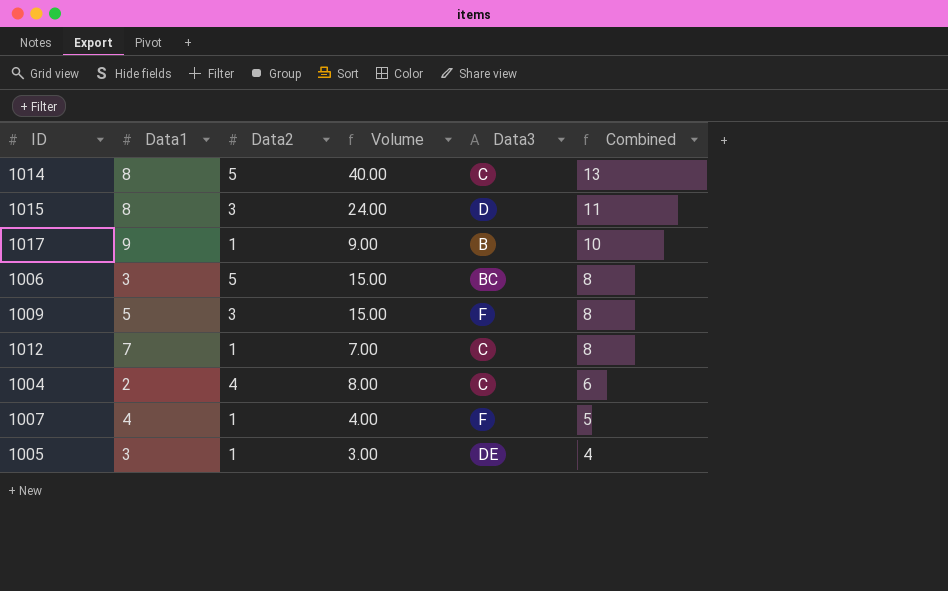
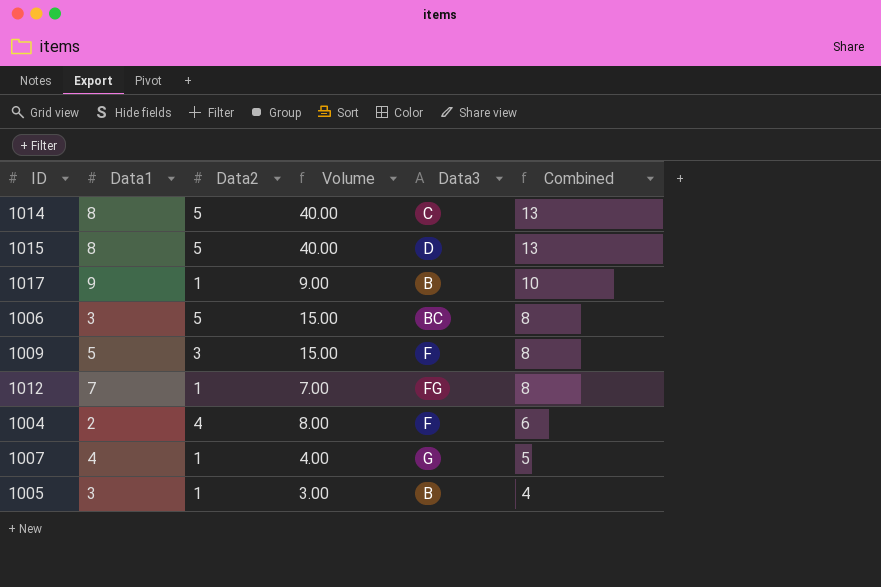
1015 | Data2: 3 -> 5
1015 | Volume: 24.00 -> 40.00
1015 | Combined: 11 -> 13
1012 | Data3: C -> FG
1004 | Data3: C -> F
1007 | Data3: F -> G
1005 | Data3: DE -> B

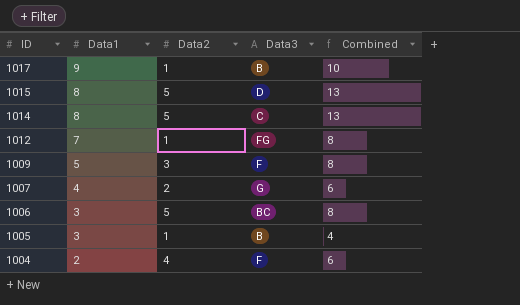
row order: Combined descending -> ID descending
column Volume | formula: [Data1] * [Data2] -> none
1007 | Data2: 1 -> 2
1007 | Combined: 5 -> 6

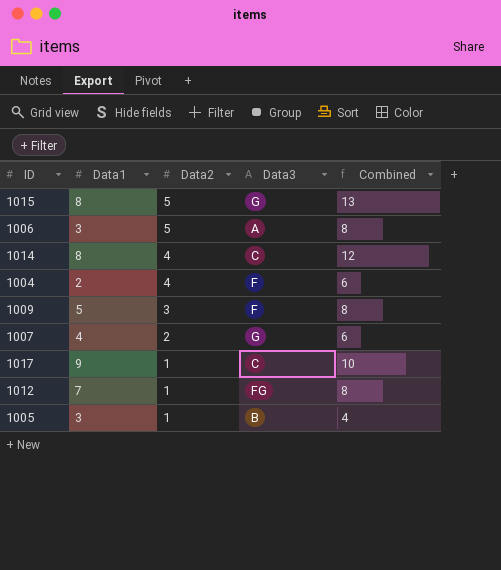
row order: ID descending -> Data2 descending
1015 | Data3: D -> G
1006 | Data3: BC -> A
1014 | Data2: 5 -> 4
1014 | Combined: 13 -> 12
1017 | Data3: B -> C

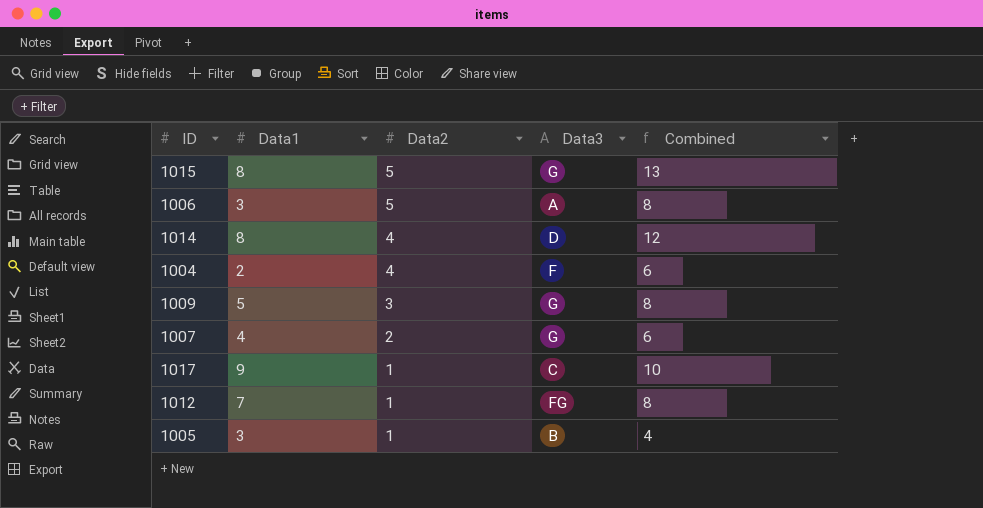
1014 | Data3: C -> D
1009 | Data3: F -> G

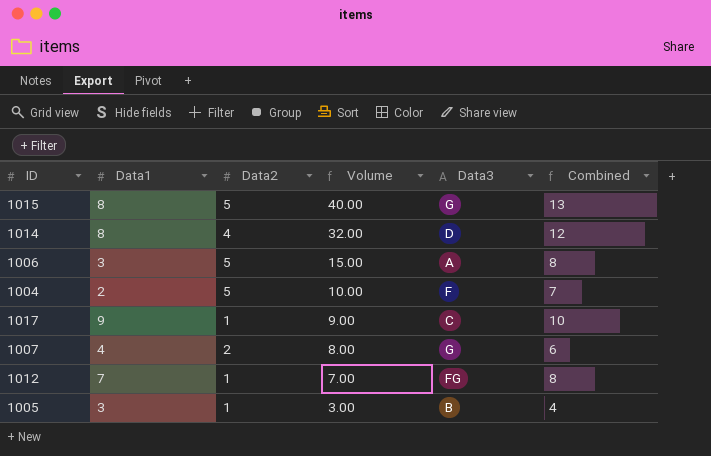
row order: Data2 descending -> Volume descending
column Volume | formula: none -> [Data1] * [Data2]
row 1009: 5 | 3 | G | 8 -> none
1004 | Data2: 4 -> 5
1004 | Combined: 6 -> 7

